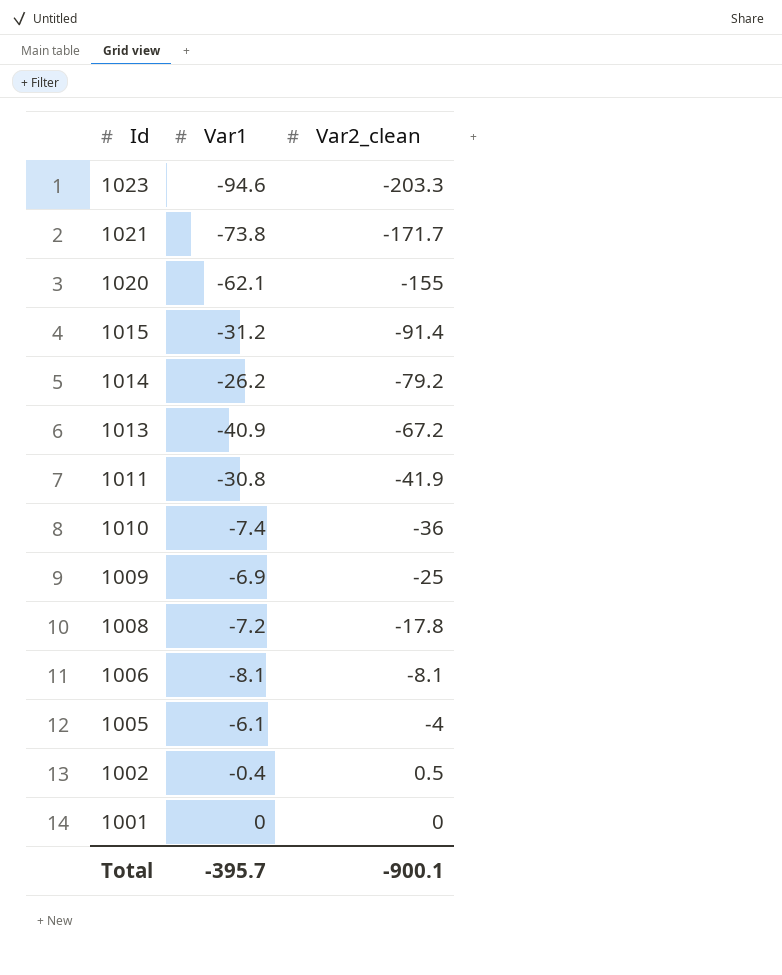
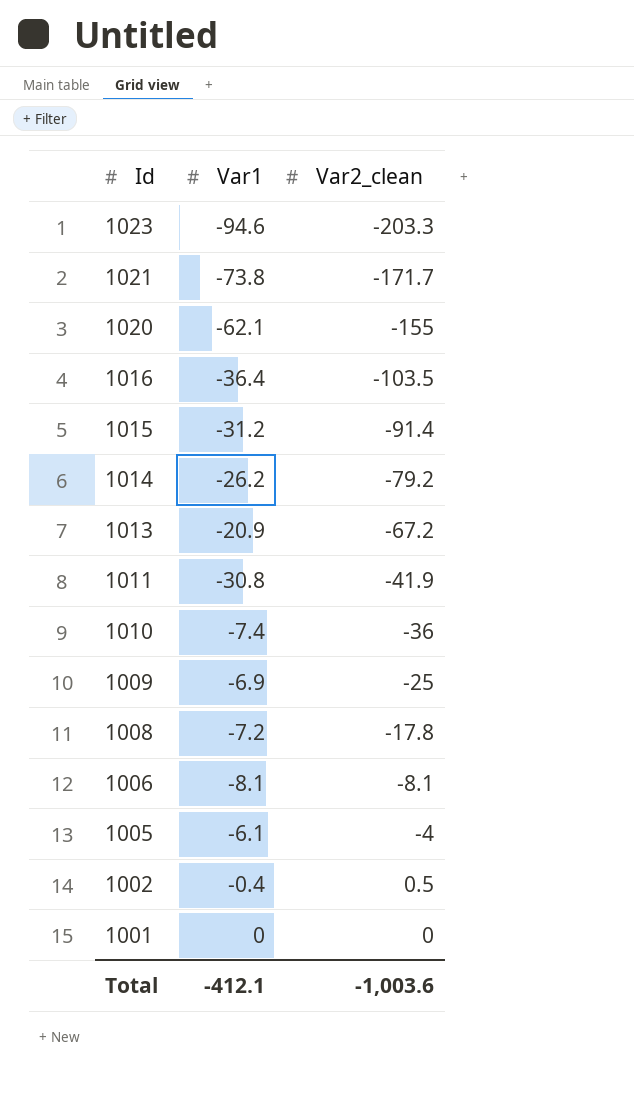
row 1016: none -> -36.4 | -103.5
1013 | Var1: -40.9 -> -20.9
Total | Var1: -395.7 -> -412.1
Total | Var2_clean: -900.1 -> -1,003.6

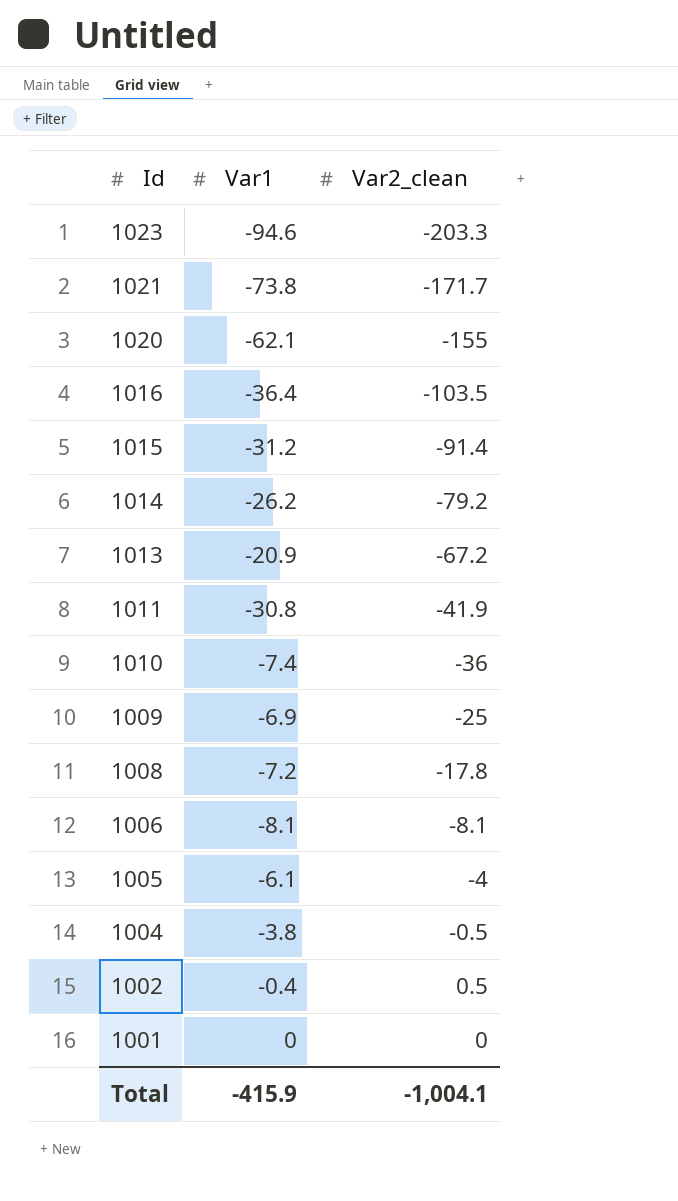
row 1004: none -> -3.8 | -0.5
Total | Var1: -412.1 -> -415.9
Total | Var2_clean: -1,003.6 -> -1,004.1

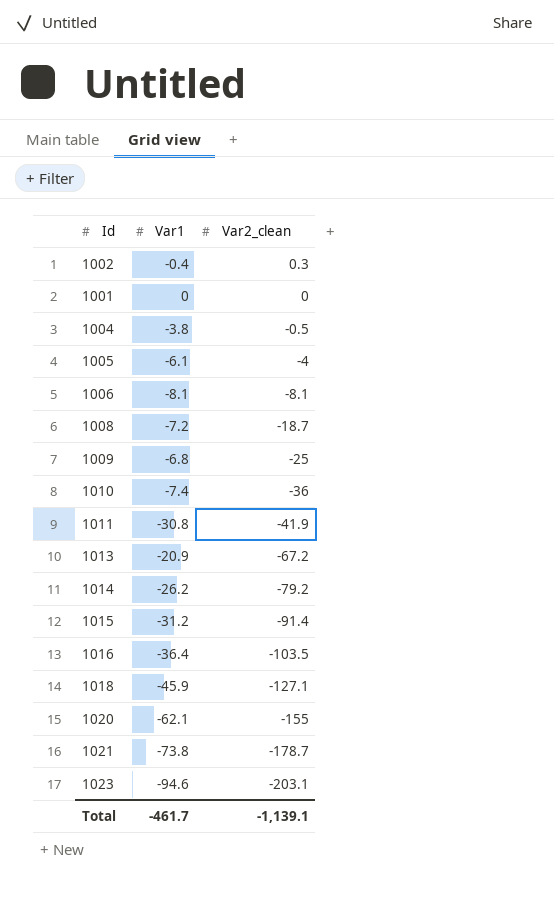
row order: Id descending -> Var2_clean descending
1002 | Var2_clean: 0.5 -> 0.3
1008 | Var2_clean: -17.8 -> -18.7
1009 | Var1: -6.9 -> -6.8
row 1018: none -> -45.9 | -127.1
1021 | Var2_clean: -171.7 -> -178.7
1023 | Var2_clean: -203.3 -> -203.1
Total | Var1: -415.9 -> -461.7
Total | Var2_clean: -1,004.1 -> -1,139.1

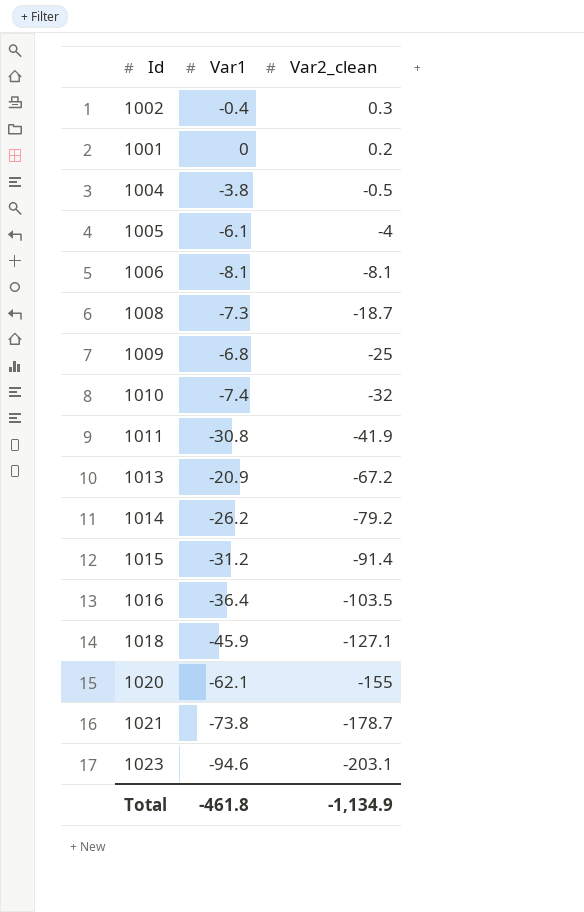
1001 | Var2_clean: 0 -> 0.2
1008 | Var1: -7.2 -> -7.3
1010 | Var2_clean: -36 -> -32
Total | Var1: -461.7 -> -461.8
Total | Var2_clean: -1,139.1 -> -1,134.9

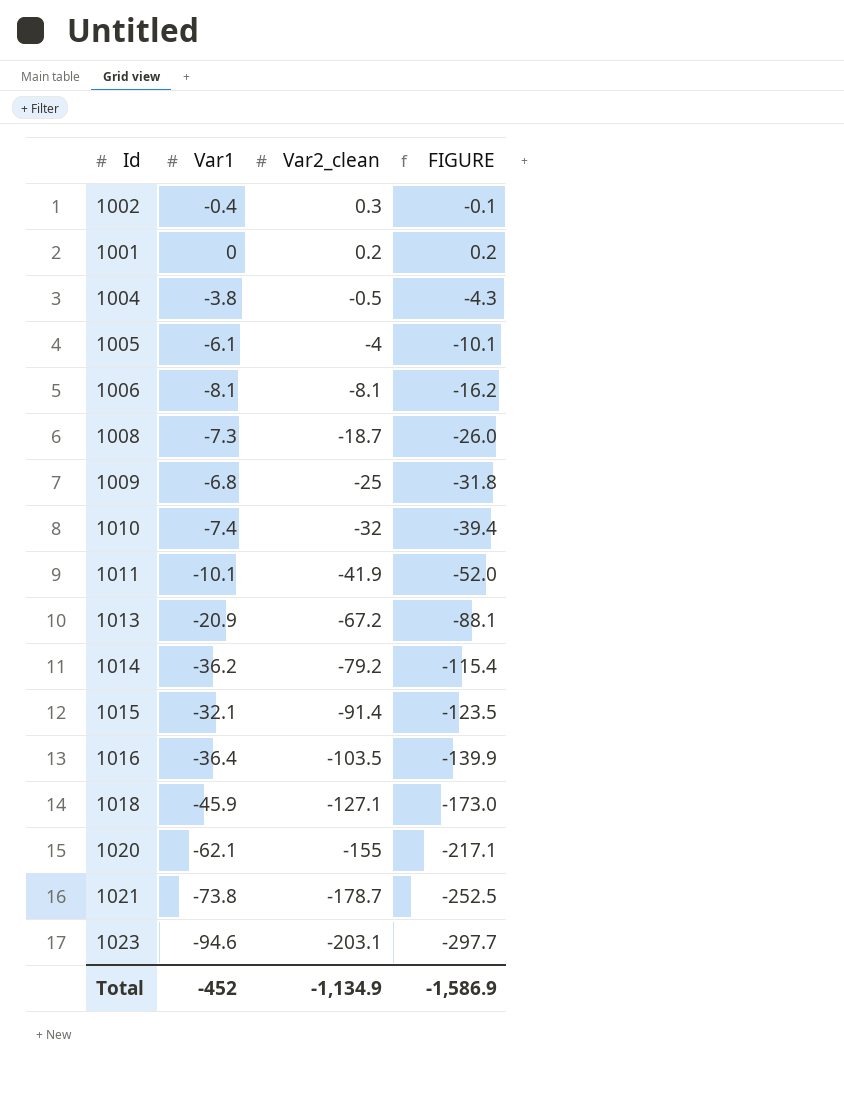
column FIGURE | formula: none -> [Var1] + [Var2_clean]
1011 | Var1: -30.8 -> -10.1
1014 | Var1: -26.2 -> -36.2
1015 | Var1: -31.2 -> -32.1
Total | Var1: -461.8 -> -452

